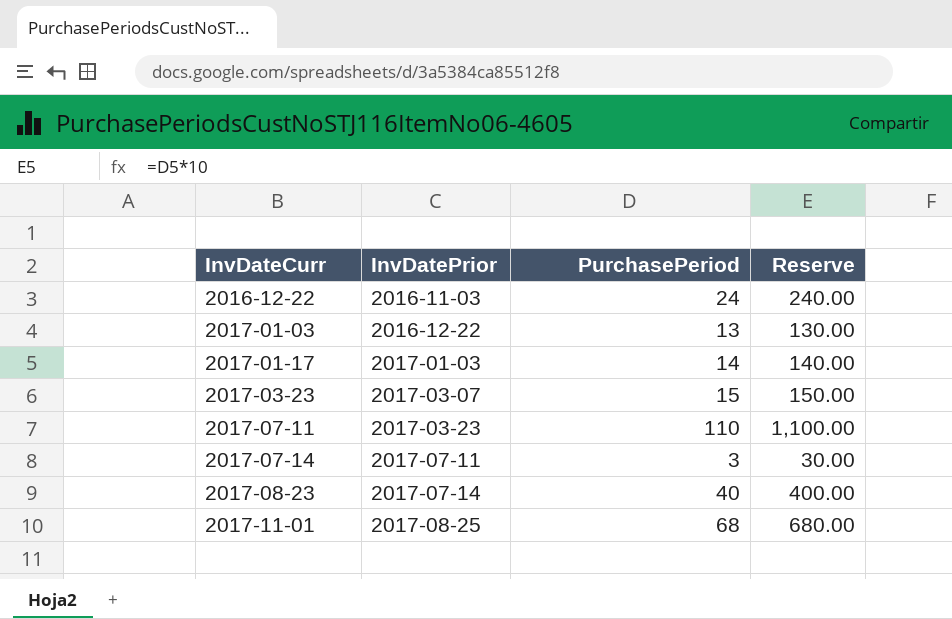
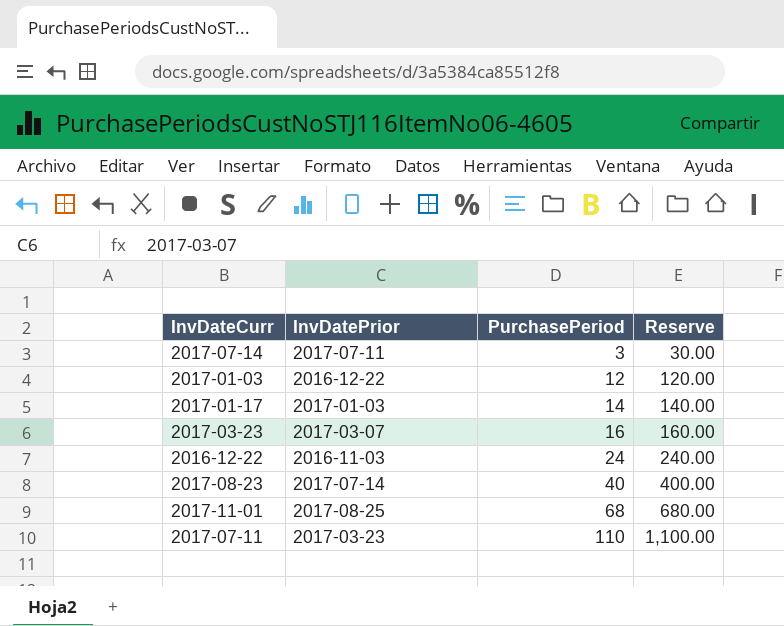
row order: InvDateCurr ascending -> PurchasePeriod ascending
2017-01-03 | PurchasePeriod: 13 -> 12
2017-01-03 | Reserve: 130.00 -> 120.00
2017-03-23 | PurchasePeriod: 15 -> 16
2017-03-23 | Reserve: 150.00 -> 160.00

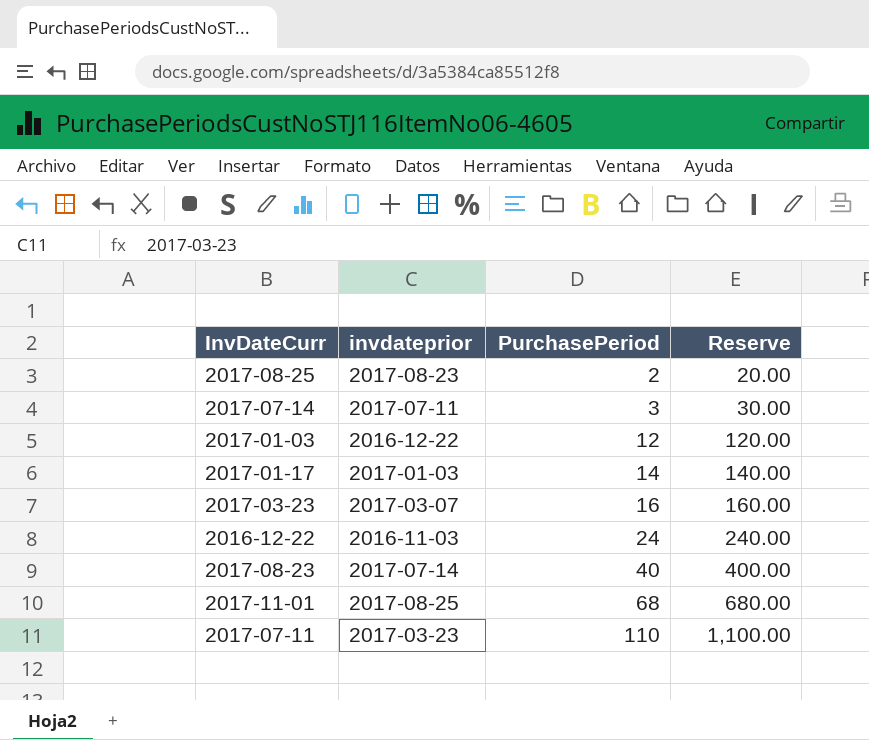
column name: InvDatePrior -> invdateprior
row 2017-08-25: none -> 2017-08-23 | 2 | 20.00

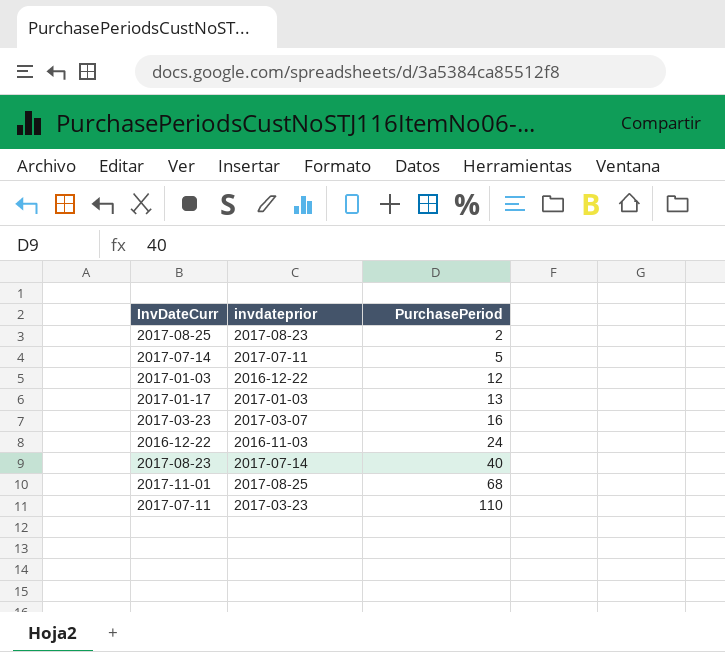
column Reserve | formula: [PurchasePeriod] * 10 -> none
2017-07-14 | PurchasePeriod: 3 -> 5
2017-01-17 | PurchasePeriod: 14 -> 13

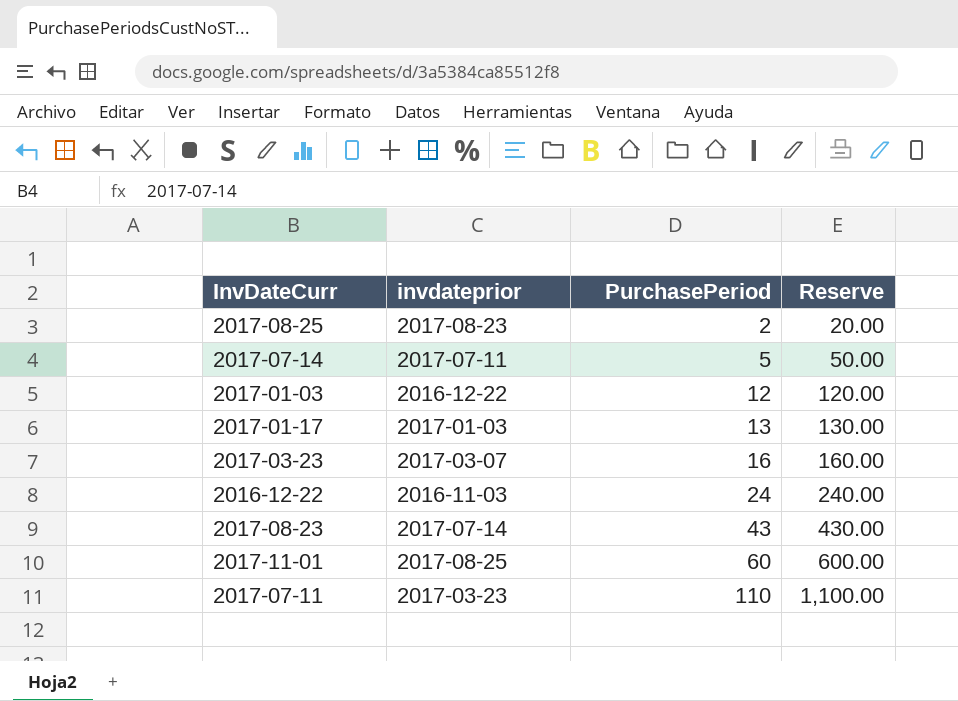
column Reserve | formula: none -> [PurchasePeriod] * 10
2017-08-23 | PurchasePeriod: 40 -> 43
2017-11-01 | PurchasePeriod: 68 -> 60

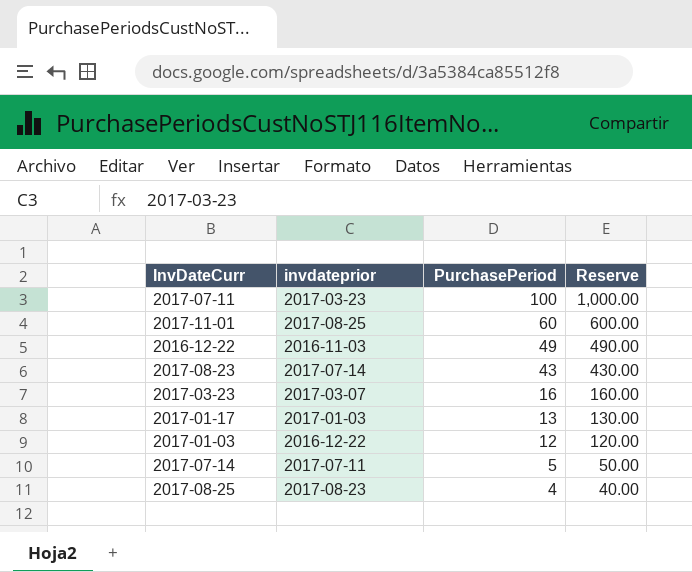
row order: PurchasePeriod ascending -> PurchasePeriod descending
2017-07-11 | PurchasePeriod: 110 -> 100
2017-07-11 | Reserve: 1,100.00 -> 1,000.00
2016-12-22 | PurchasePeriod: 24 -> 49
2016-12-22 | Reserve: 240.00 -> 490.00
2017-08-25 | PurchasePeriod: 2 -> 4
2017-08-25 | Reserve: 20.00 -> 40.00

